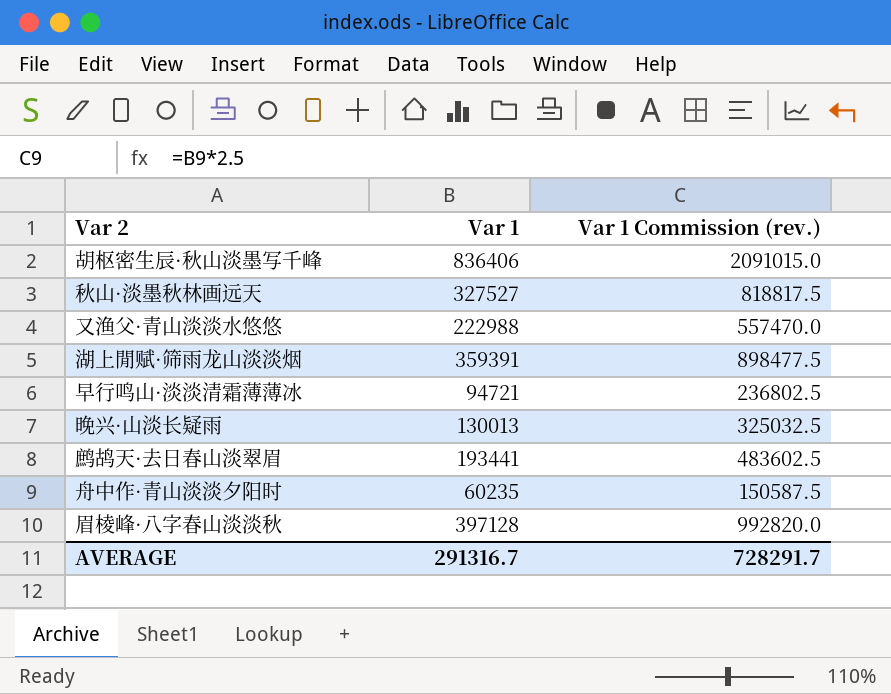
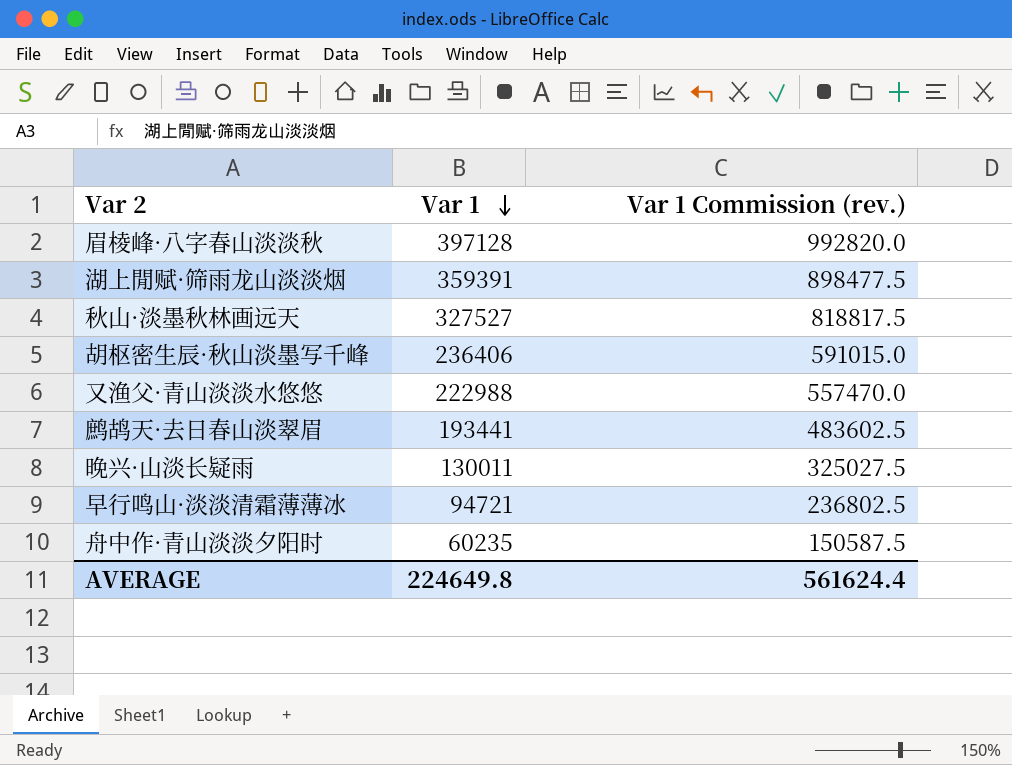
row order: none -> Var 1 descending
胡枢密生辰·秋山淡墨写千峰 | Var 1: 836406 -> 236406
胡枢密生辰·秋山淡墨写千峰 | Var 1 Commission (rev.): 2091015.0 -> 591015.0
晚兴·山淡长疑雨 | Var 1: 130013 -> 130011
晚兴·山淡长疑雨 | Var 1 Commission (rev.): 325032.5 -> 325027.5
AVERAGE | Var 1: 291316.7 -> 224649.8
AVERAGE | Var 1 Commission (rev.): 728291.7 -> 561624.4

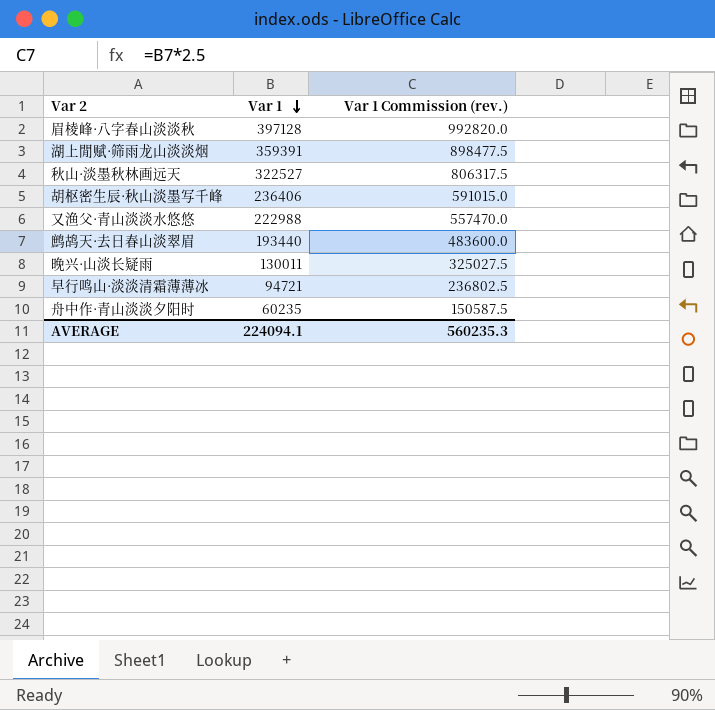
秋山·淡墨秋林画远天 | Var 1: 327527 -> 322527
秋山·淡墨秋林画远天 | Var 1 Commission (rev.): 818817.5 -> 806317.5
鹧鸪天·去日春山淡翠眉 | Var 1: 193441 -> 193440
鹧鸪天·去日春山淡翠眉 | Var 1 Commission (rev.): 483602.5 -> 483600.0
AVERAGE | Var 1: 224649.8 -> 224094.1
AVERAGE | Var 1 Commission (rev.): 561624.4 -> 560235.3

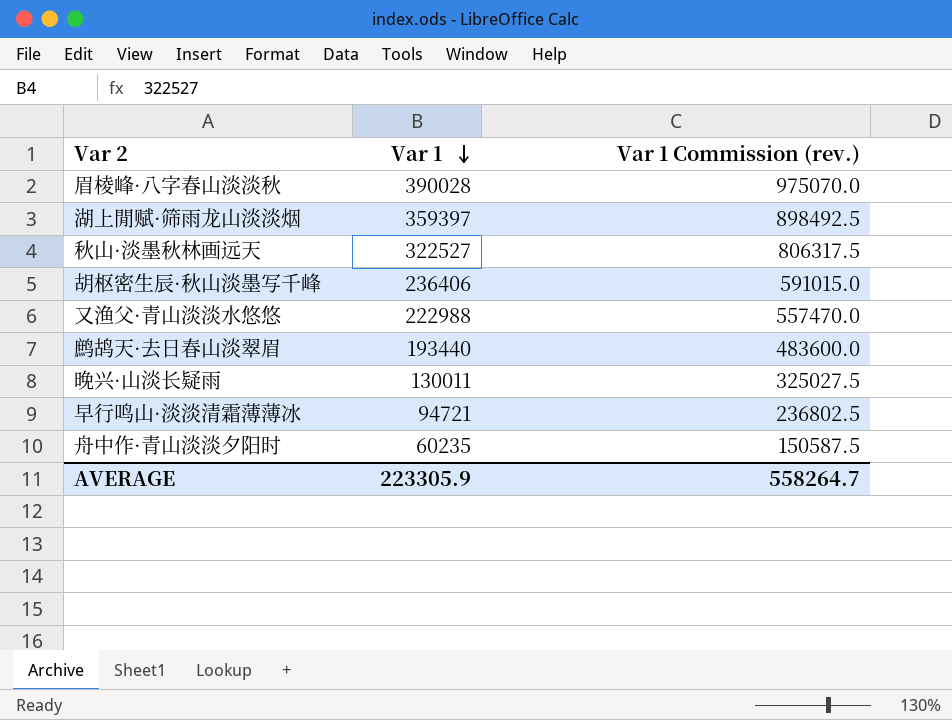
眉棱峰·八字春山淡淡秋 | Var 1: 397128 -> 390028
眉棱峰·八字春山淡淡秋 | Var 1 Commission (rev.): 992820.0 -> 975070.0
湖上閒赋·筛雨龙山淡淡烟 | Var 1: 359391 -> 359397
湖上閒赋·筛雨龙山淡淡烟 | Var 1 Commission (rev.): 898477.5 -> 898492.5
AVERAGE | Var 1: 224094.1 -> 223305.9
AVERAGE | Var 1 Commission (rev.): 560235.3 -> 558264.7

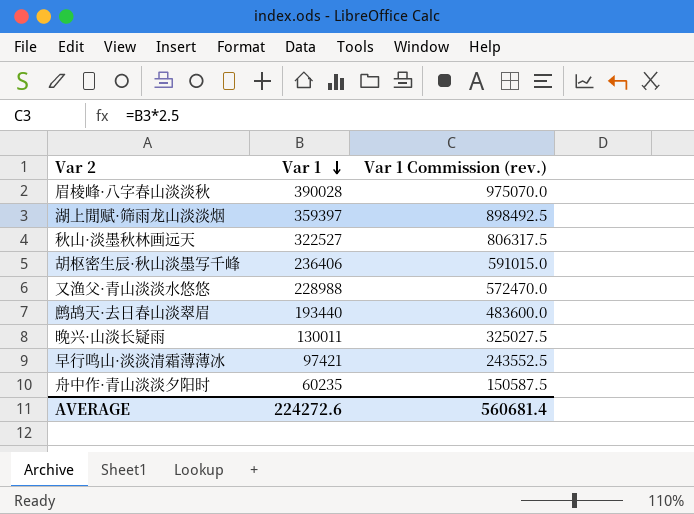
又渔父·青山淡淡水悠悠 | Var 1: 222988 -> 228988
又渔父·青山淡淡水悠悠 | Var 1 Commission (rev.): 557470.0 -> 572470.0
早行鸣山·淡淡清霜薄薄冰 | Var 1: 94721 -> 97421
早行鸣山·淡淡清霜薄薄冰 | Var 1 Commission (rev.): 236802.5 -> 243552.5
AVERAGE | Var 1: 223305.9 -> 224272.6
AVERAGE | Var 1 Commission (rev.): 558264.7 -> 560681.4

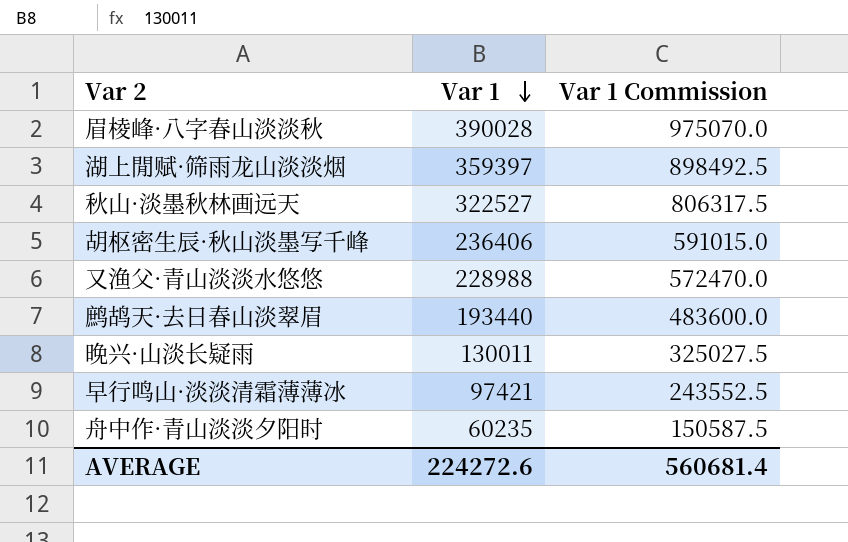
column name: Var 1 Commission (rev.) -> Var 1 Commission

